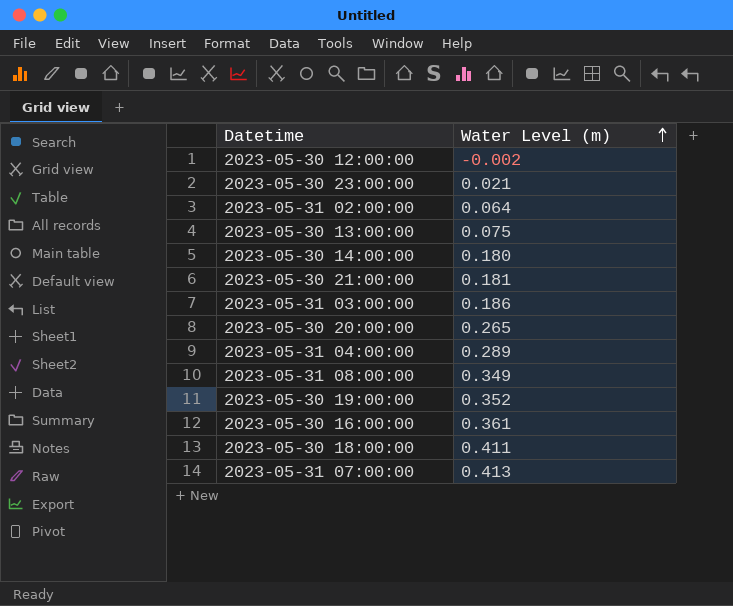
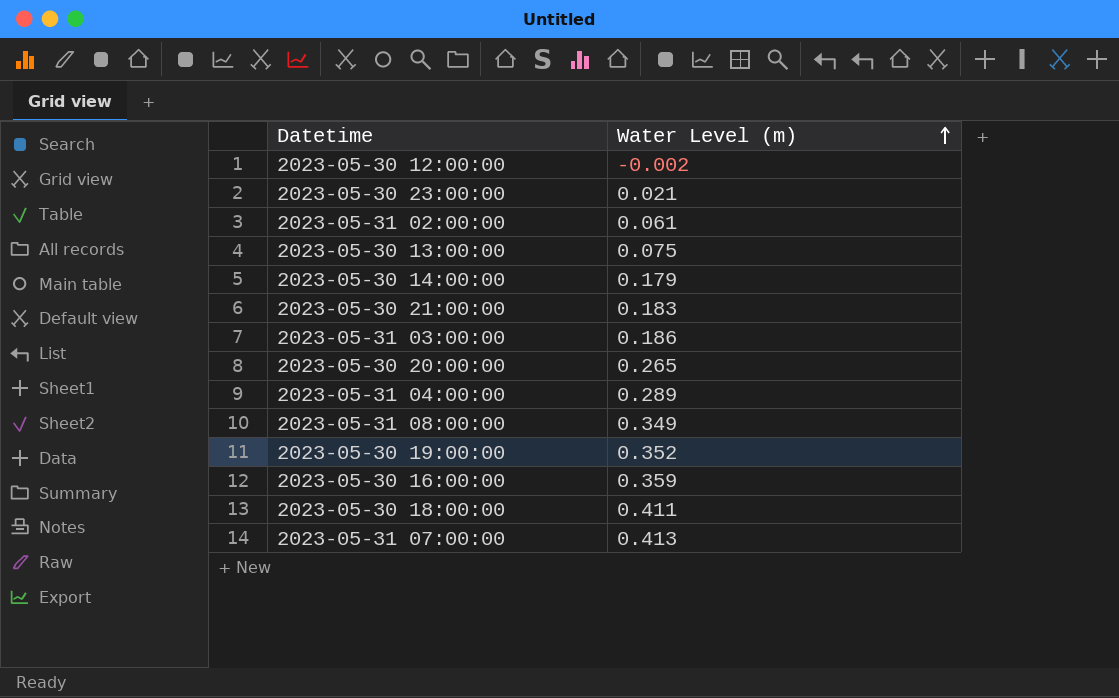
2023-05-31 02:00:00 | Water Level (m): 0.064 -> 0.061
2023-05-30 14:00:00 | Water Level (m): 0.180 -> 0.179
2023-05-30 21:00:00 | Water Level (m): 0.181 -> 0.183
2023-05-30 16:00:00 | Water Level (m): 0.361 -> 0.359

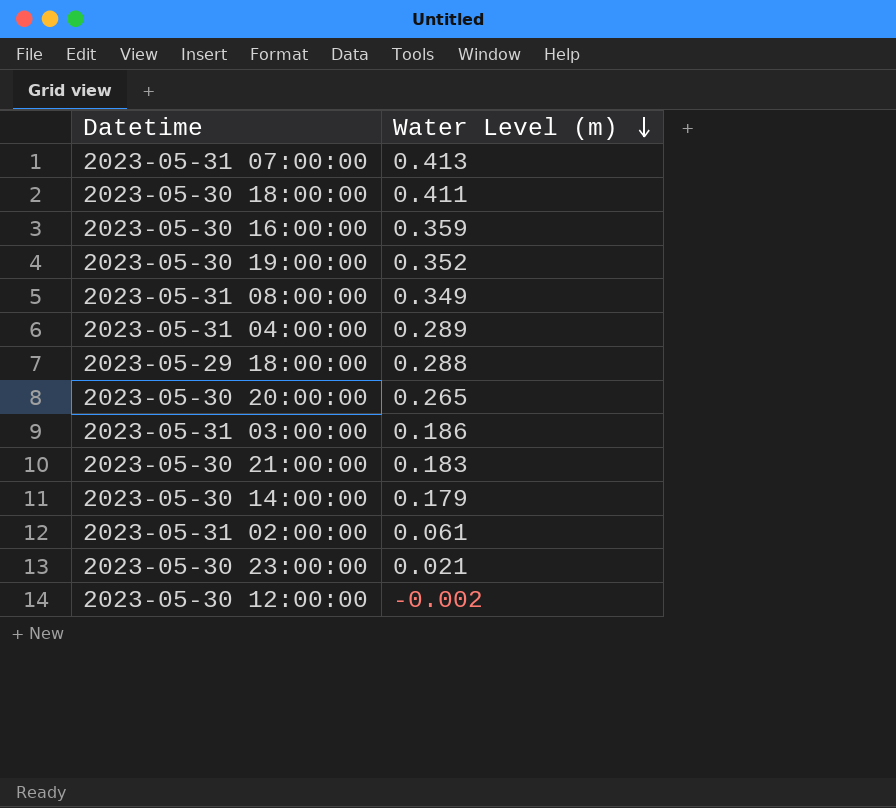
row order: Water Level (m) ascending -> Water Level (m) descending
row 2023-05-30 13:00:00: 0.075 -> none
row 2023-05-29 18:00:00: none -> 0.288

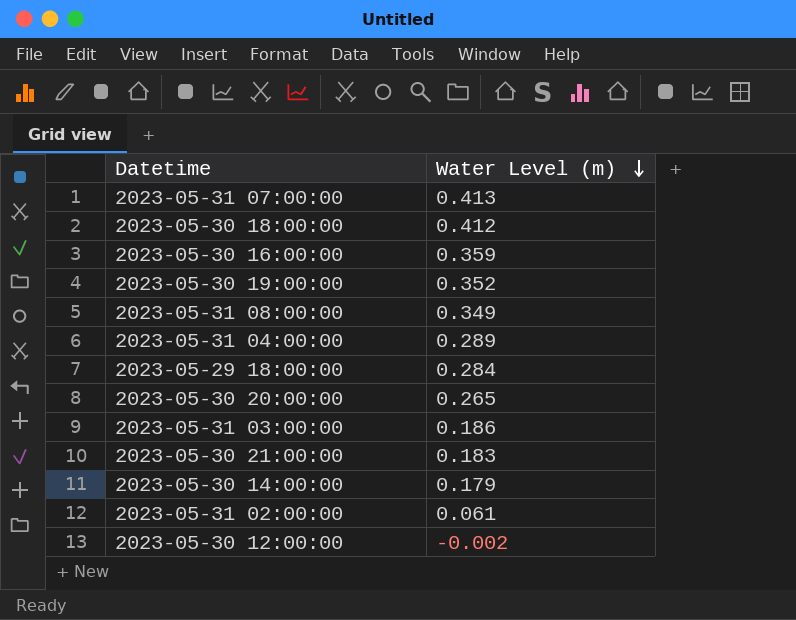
row 2023-05-30 23:00:00: 0.021 -> none
2023-05-30 18:00:00 | Water Level (m): 0.411 -> 0.412
2023-05-29 18:00:00 | Water Level (m): 0.288 -> 0.284

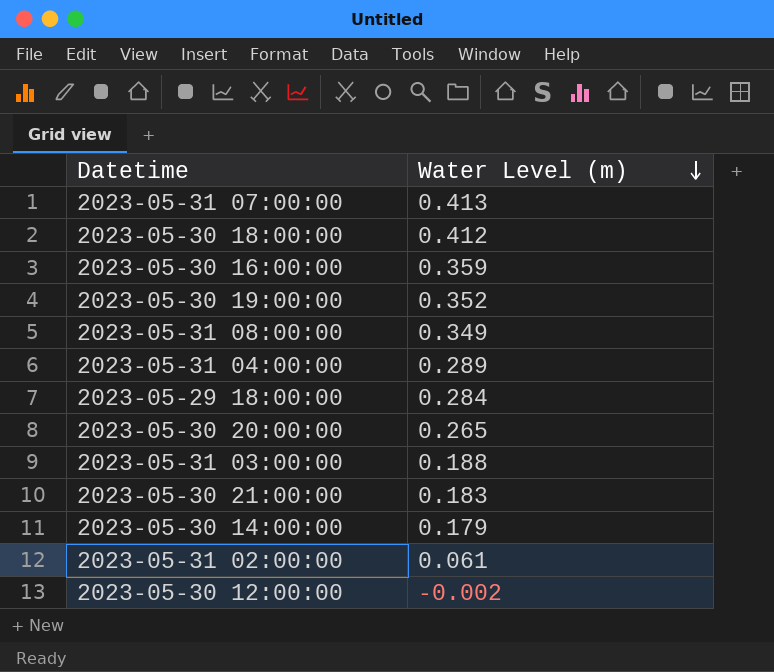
2023-05-31 03:00:00 | Water Level (m): 0.186 -> 0.188

